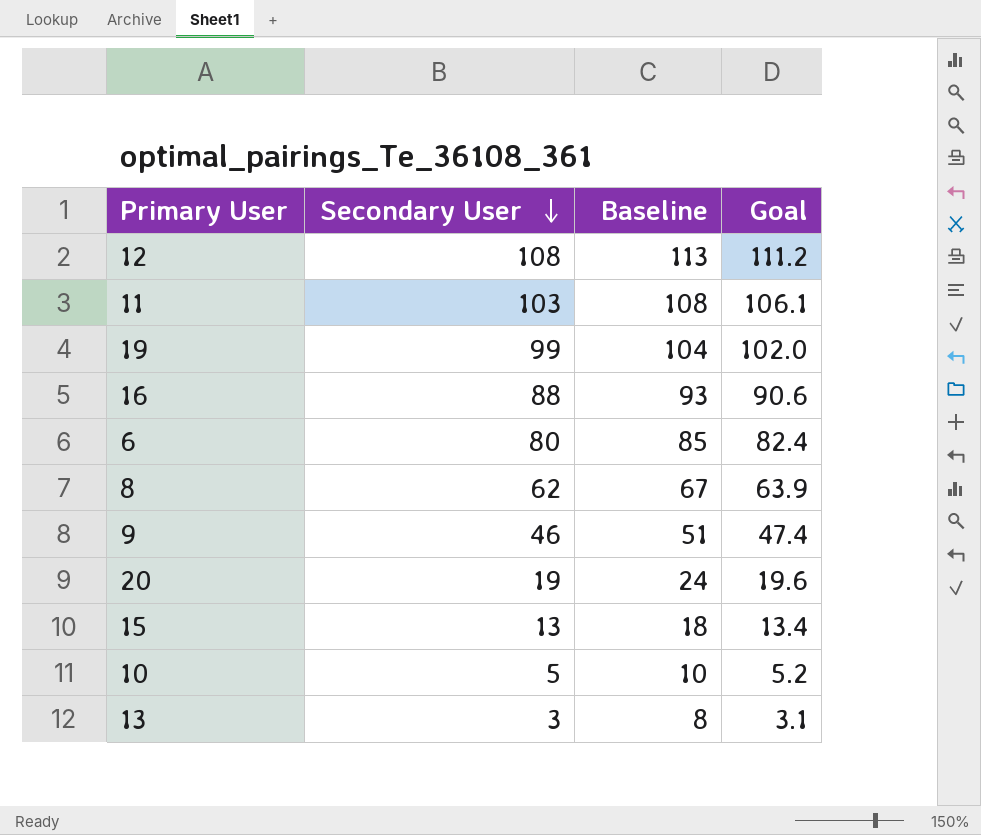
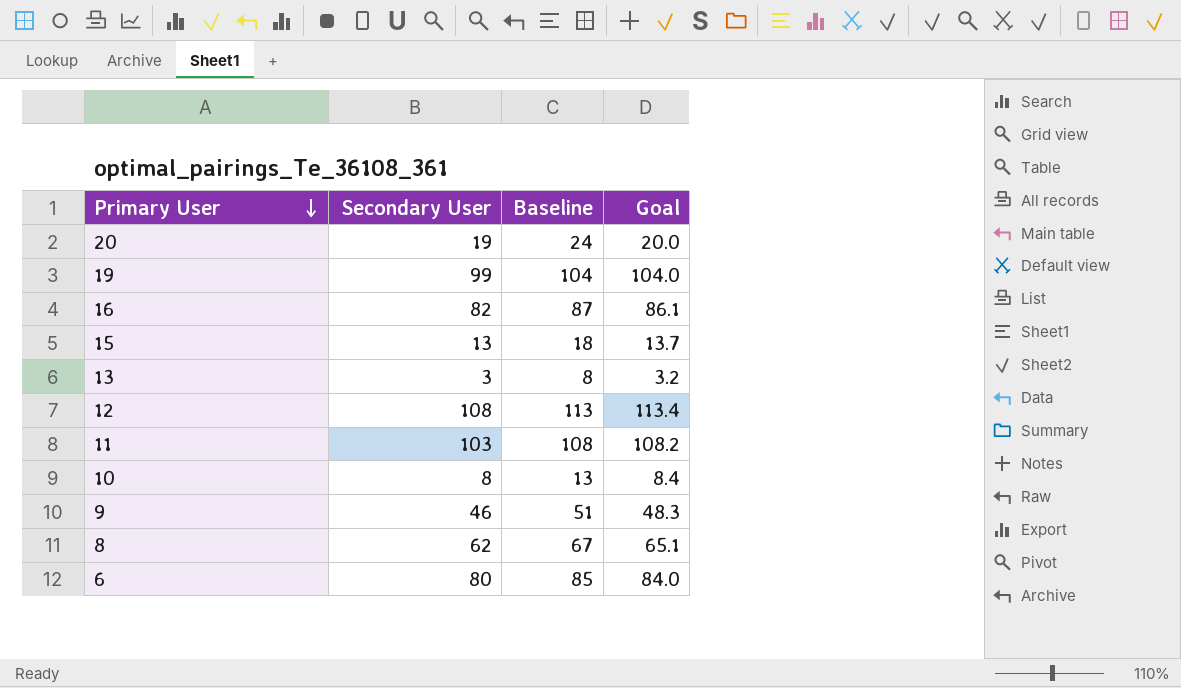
row order: Secondary User descending -> Primary User descending
column Goal | formula: [Secondary User] * 1.03 -> [Secondary User] * 1.05
16 | Secondary User: 88 -> 82
16 | Baseline: 93 -> 87
10 | Secondary User: 5 -> 8
10 | Baseline: 10 -> 13

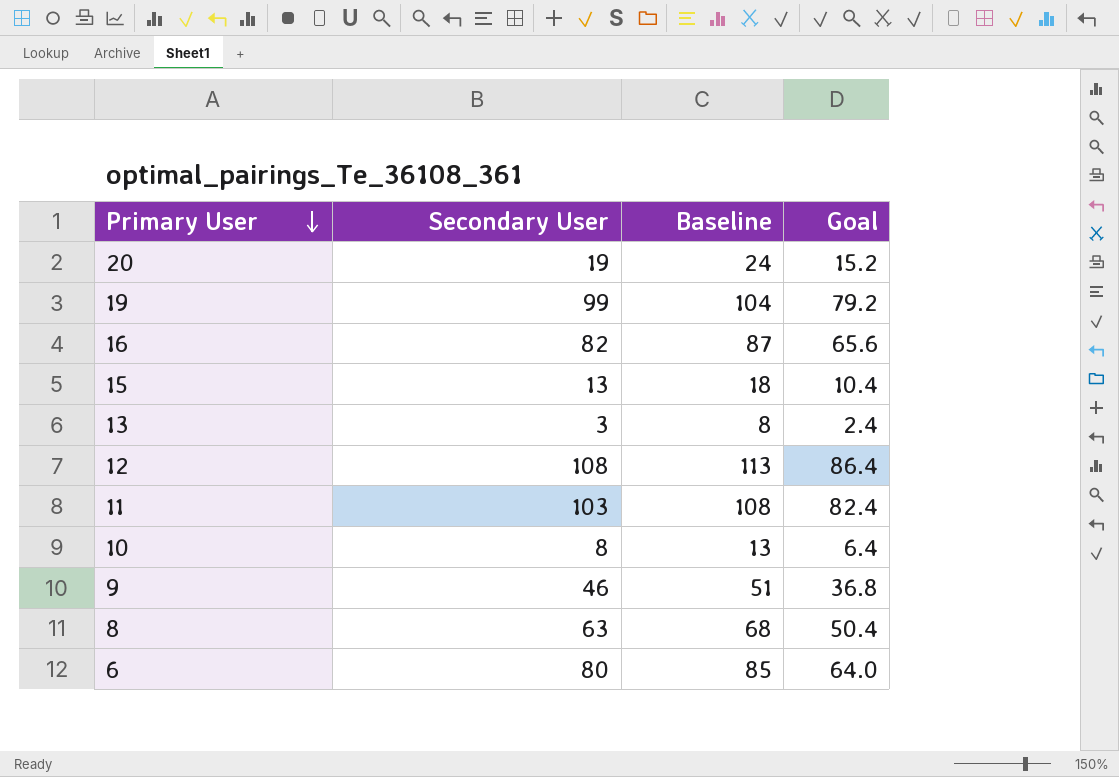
column Goal | formula: [Secondary User] * 1.05 -> [Secondary User] * 0.8
8 | Secondary User: 62 -> 63
8 | Baseline: 67 -> 68

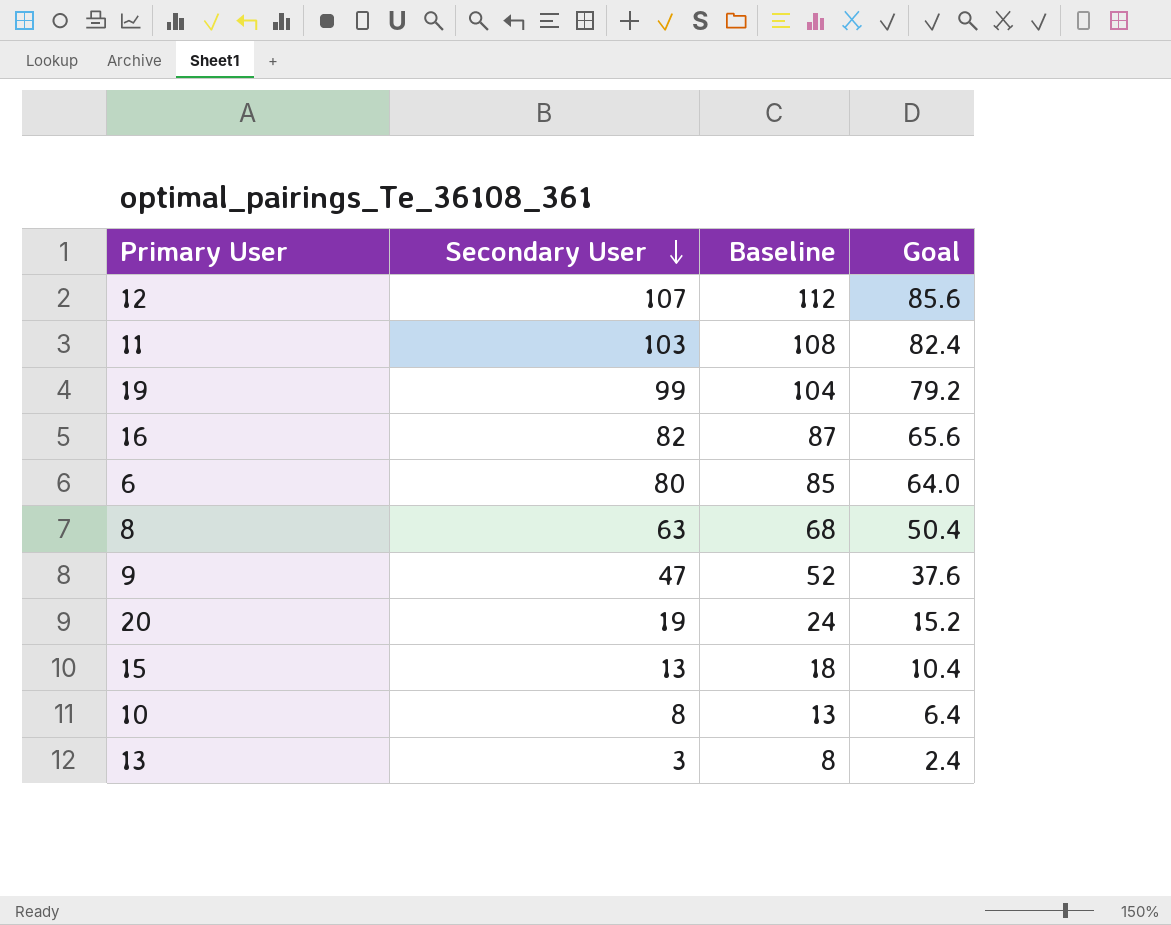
row order: Primary User descending -> Secondary User descending
12 | Secondary User: 108 -> 107
12 | Baseline: 113 -> 112
12 | Goal: 86.4 -> 85.6
9 | Secondary User: 46 -> 47
9 | Baseline: 51 -> 52
9 | Goal: 36.8 -> 37.6

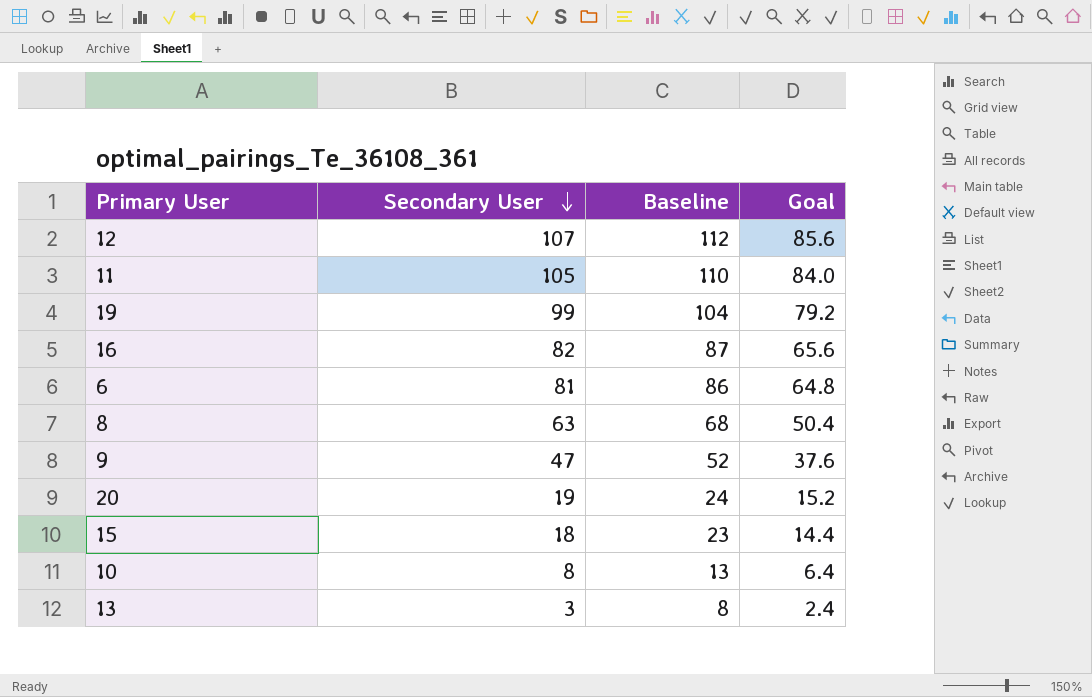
11 | Secondary User: 103 -> 105
11 | Baseline: 108 -> 110
11 | Goal: 82.4 -> 84.0
6 | Secondary User: 80 -> 81
6 | Baseline: 85 -> 86
6 | Goal: 64.0 -> 64.8
15 | Secondary User: 13 -> 18
15 | Baseline: 18 -> 23
15 | Goal: 10.4 -> 14.4

